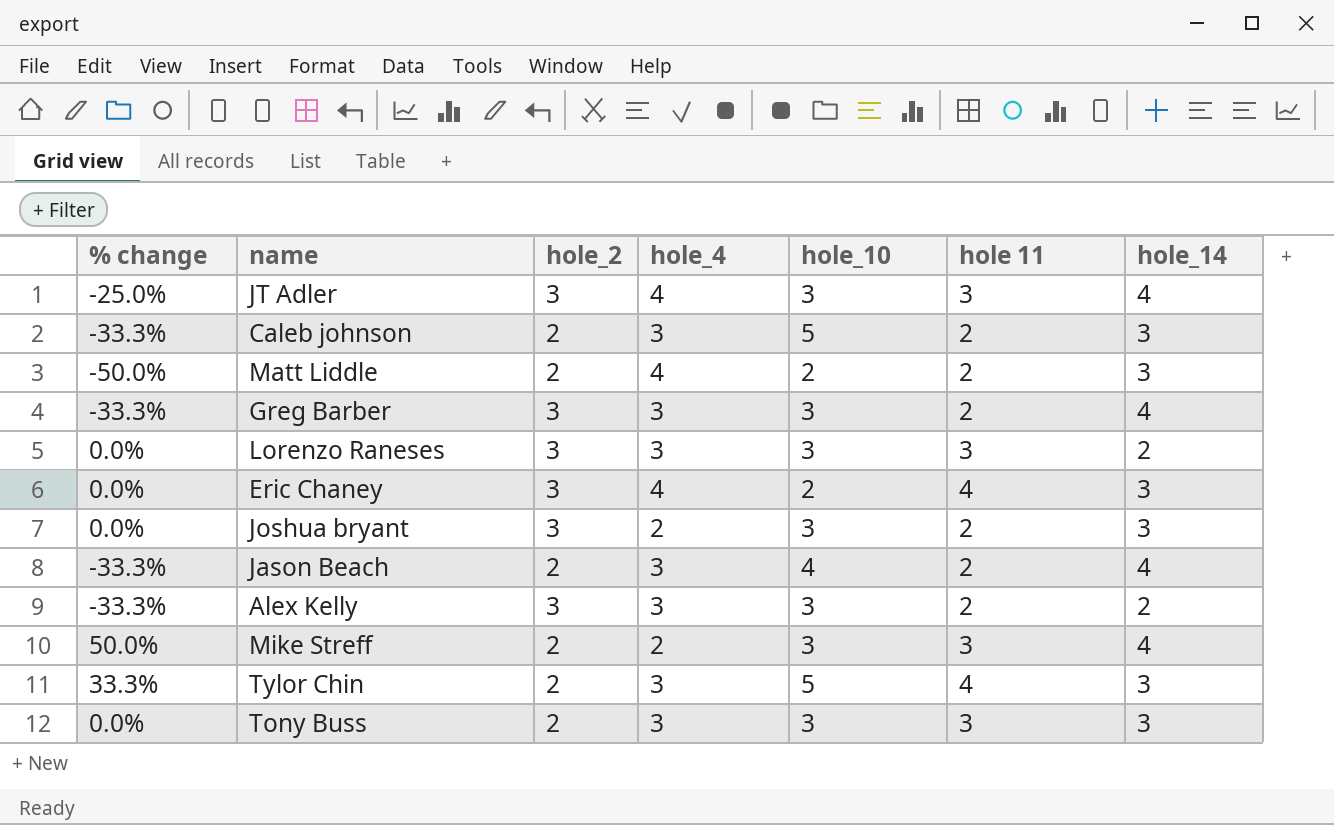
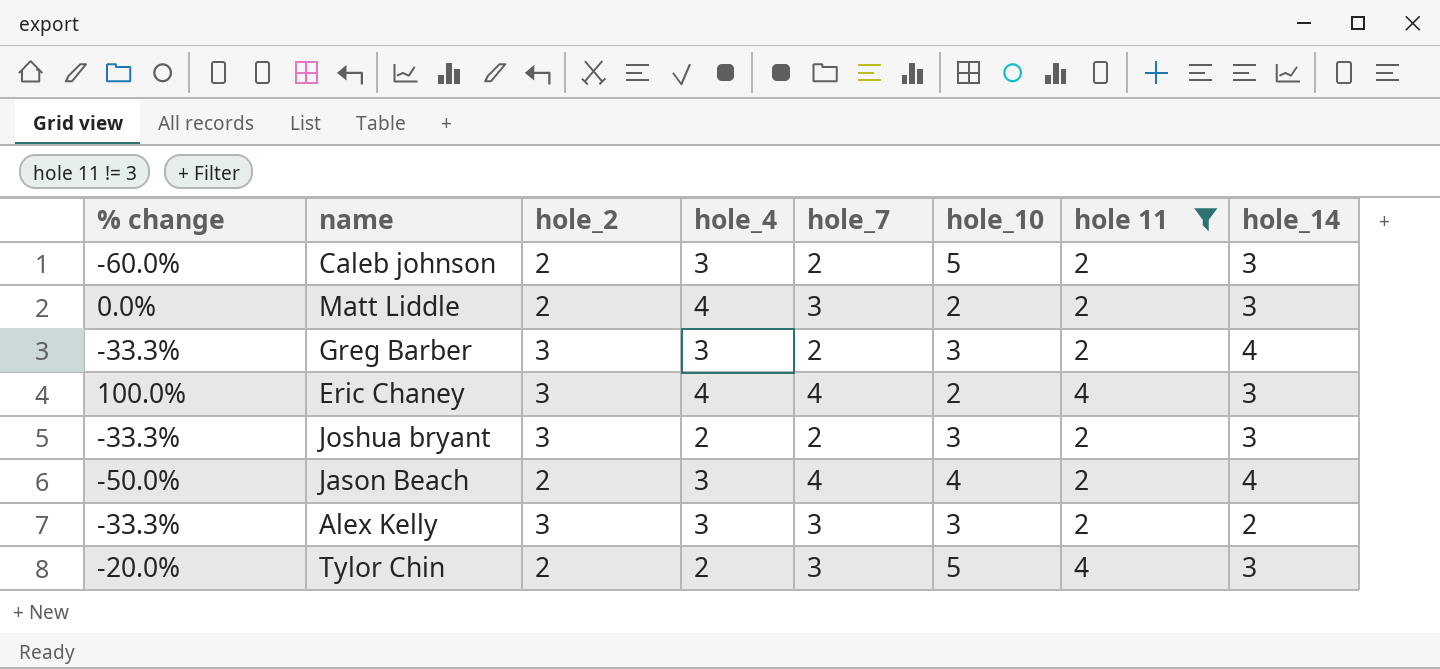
filter: none -> hole 11 != 3
column % change | formula: ([hole 11] - [hole_4]) / [hole_4] -> ([hole 11] - [hole_10]) / [hole_10]
column hole_7 | position: none -> 5
Tylor Chin | hole_4: 3 -> 2

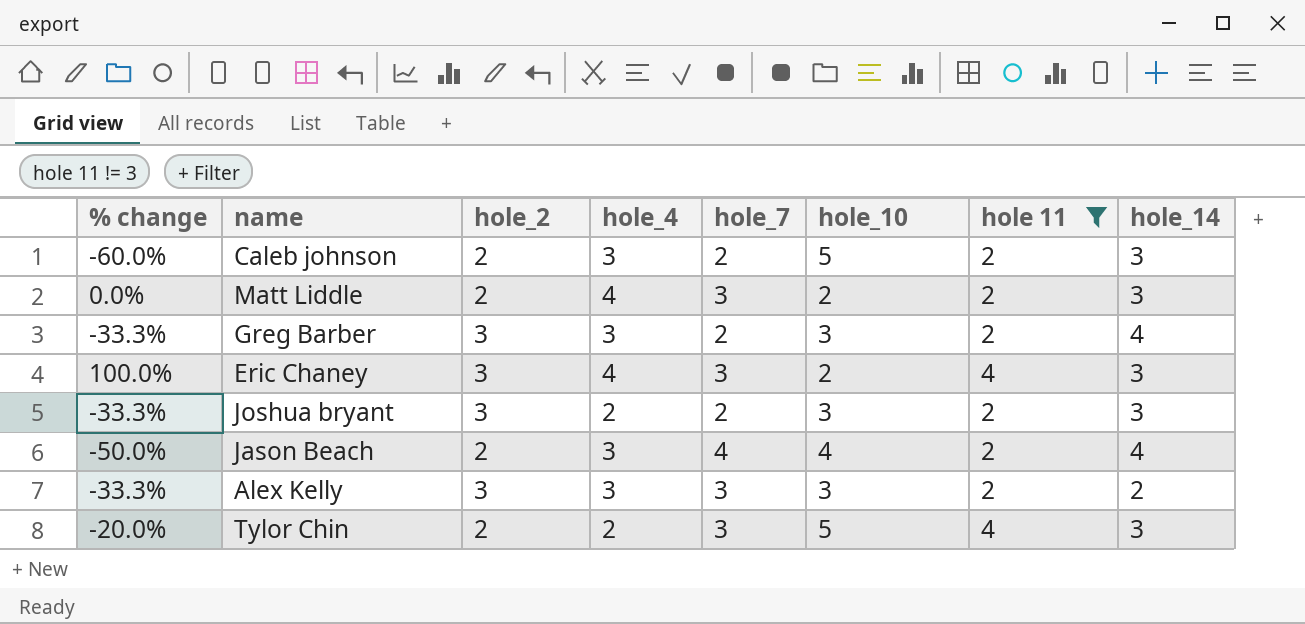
Eric Chaney | hole_7: 4 -> 3

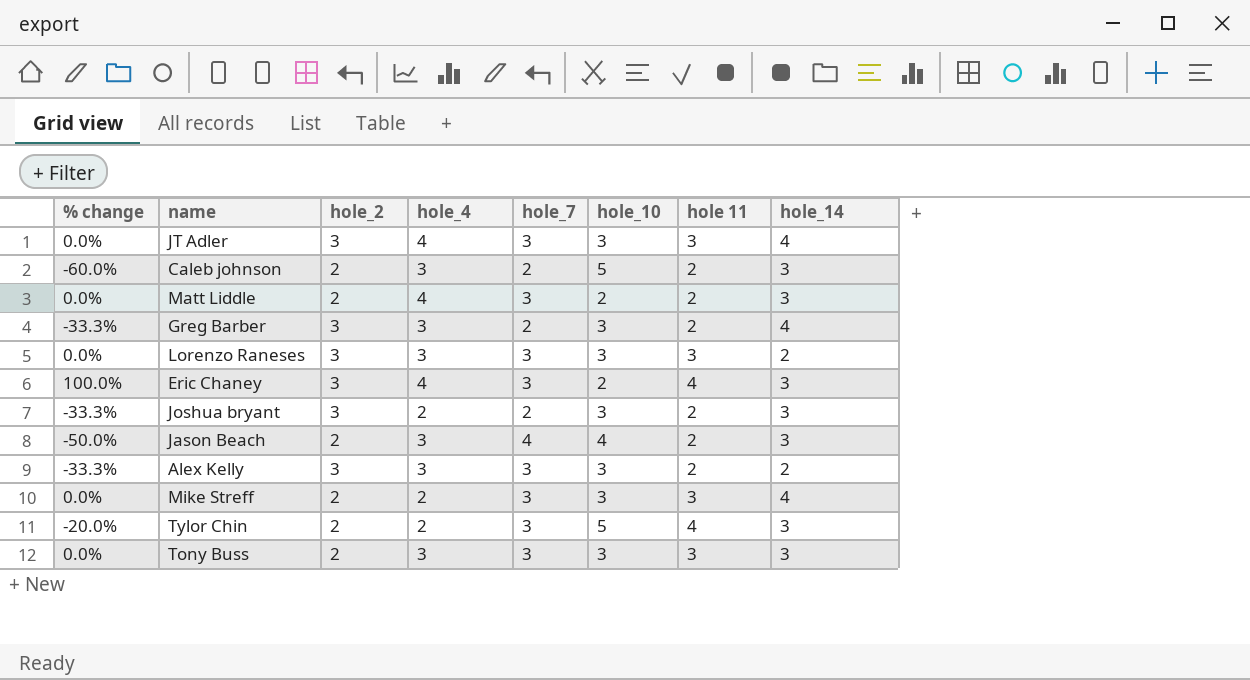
filter: hole 11 != 3 -> none
Jason Beach | hole_14: 4 -> 3

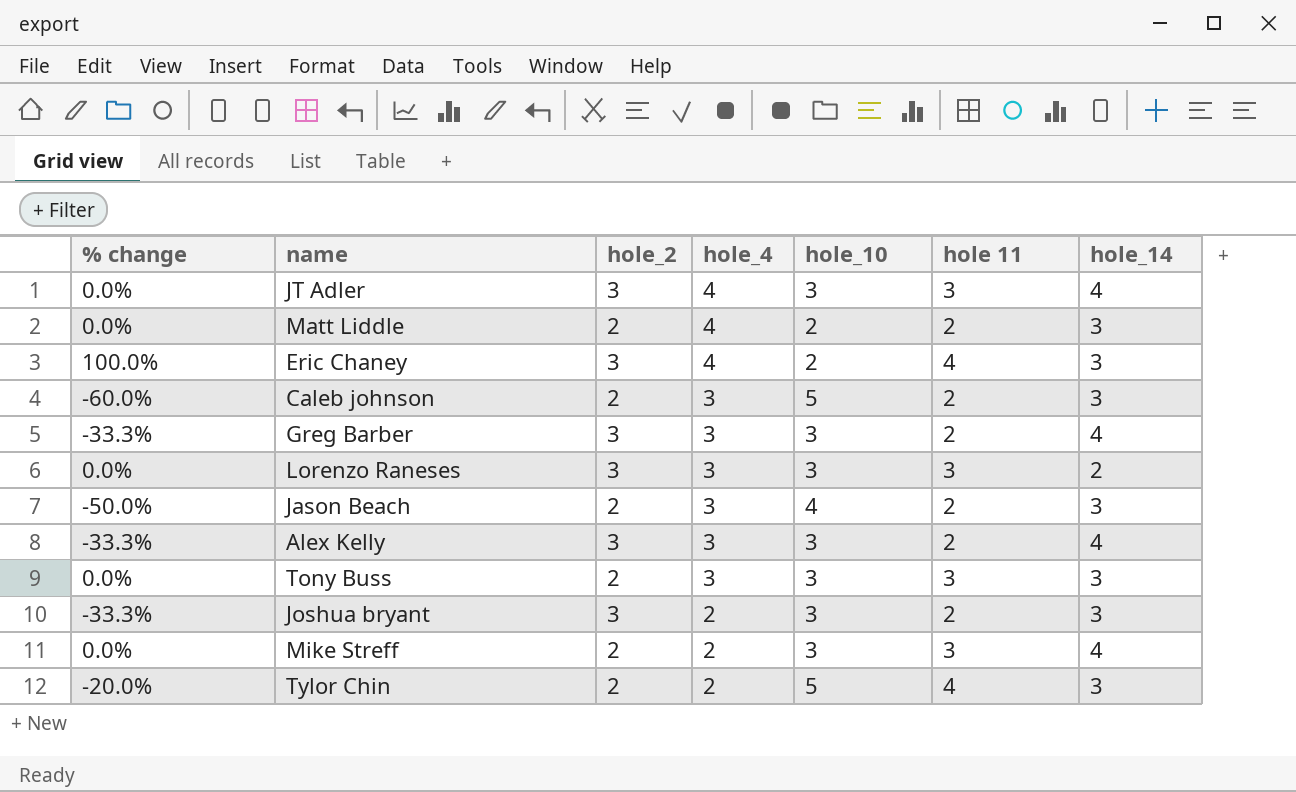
row order: none -> hole_4 descending
column hole_7 | position: 5 -> none
Alex Kelly | hole_14: 2 -> 4

